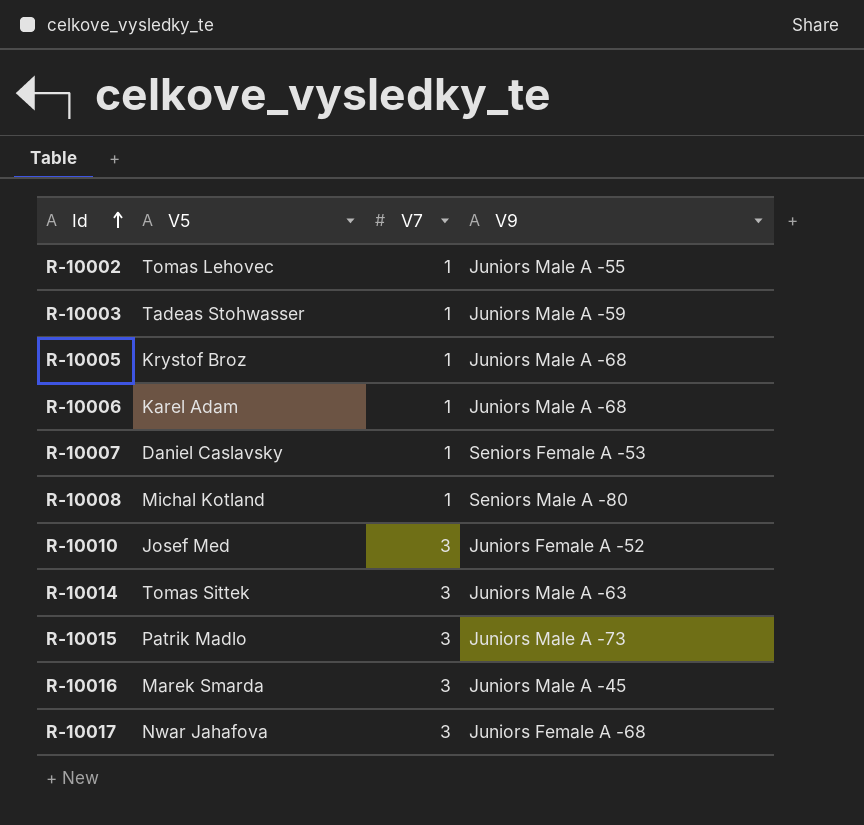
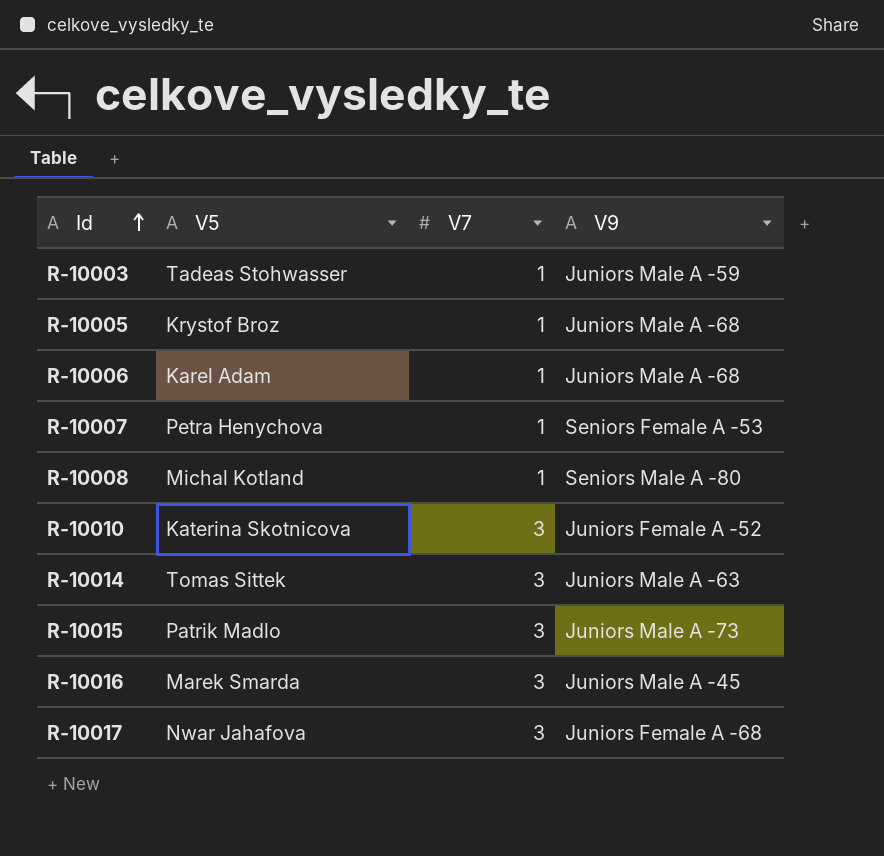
row R-10002: Tomas Lehovec | 1 | Juniors Male A -55 -> none
R-10007 | V5: Daniel Caslavsky -> Petra Henychova
R-10010 | V5: Josef Med -> Katerina Skotnicova

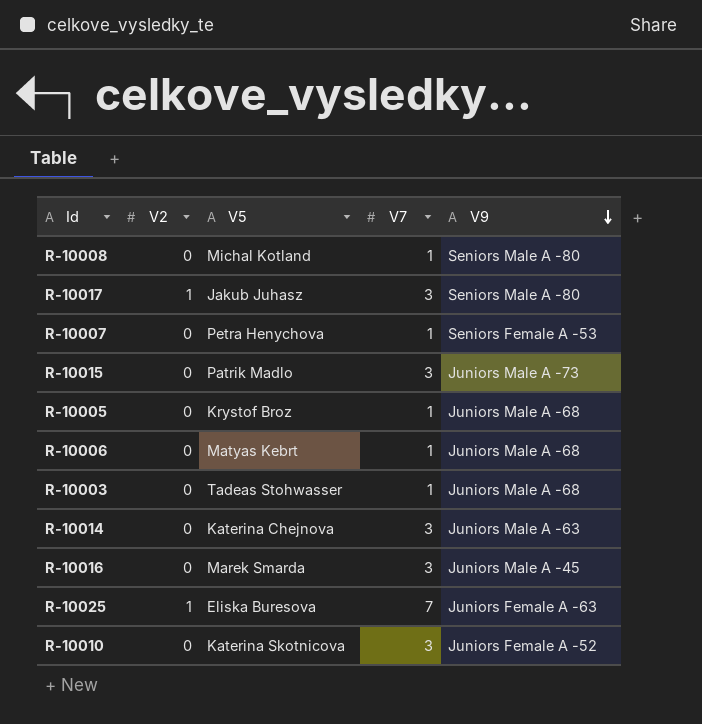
row order: Id ascending -> V9 descending
column V2 | position: none -> 2
R-10017 | V5: Nwar Jahafova -> Jakub Juhasz
R-10017 | V9: Juniors Female A -68 -> Seniors Male A -80
R-10006 | V5: Karel Adam -> Matyas Kebrt
R-10003 | V9: Juniors Male A -59 -> Juniors Male A -68
R-10014 | V5: Tomas Sittek -> Katerina Chejnova
row R-10025: none -> 1 | Eliska Buresova | 7 | Juniors Female A -63

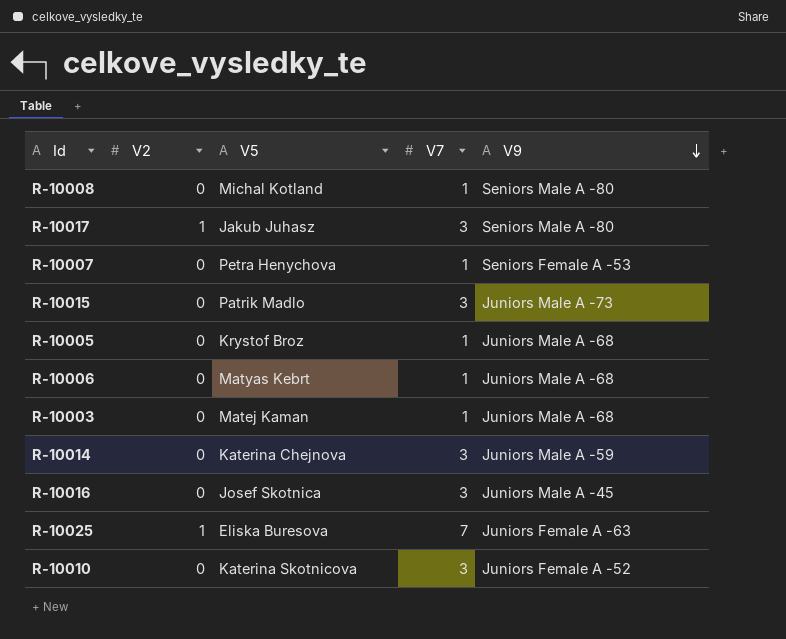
R-10003 | V5: Tadeas Stohwasser -> Matej Kaman
R-10014 | V9: Juniors Male A -63 -> Juniors Male A -59
R-10016 | V5: Marek Smarda -> Josef Skotnica

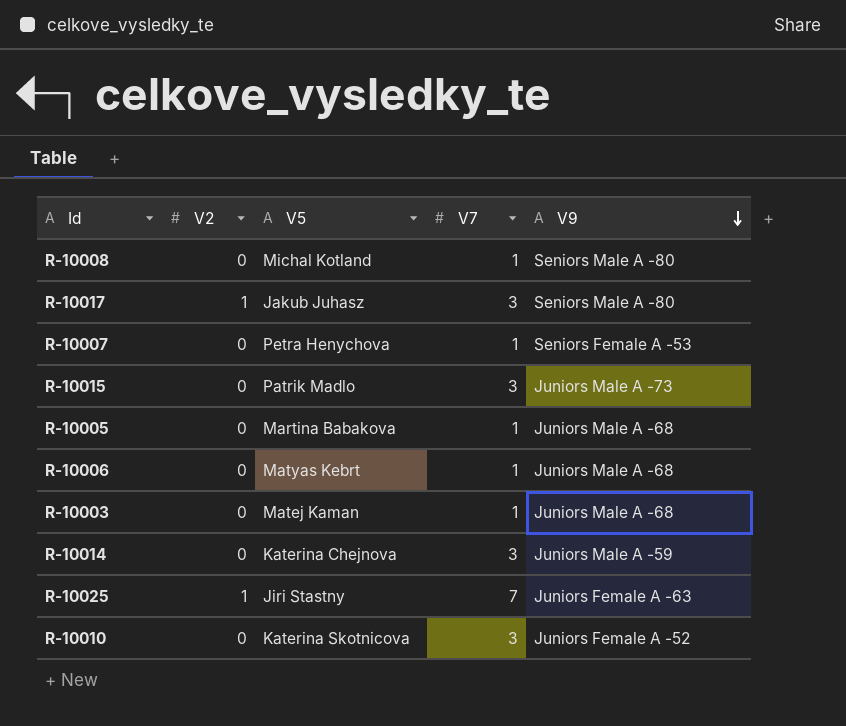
row R-10016: 0 | Josef Skotnica | 3 | Juniors Male A -45 -> none
R-10005 | V5: Krystof Broz -> Martina Babakova
R-10025 | V5: Eliska Buresova -> Jiri Stastny

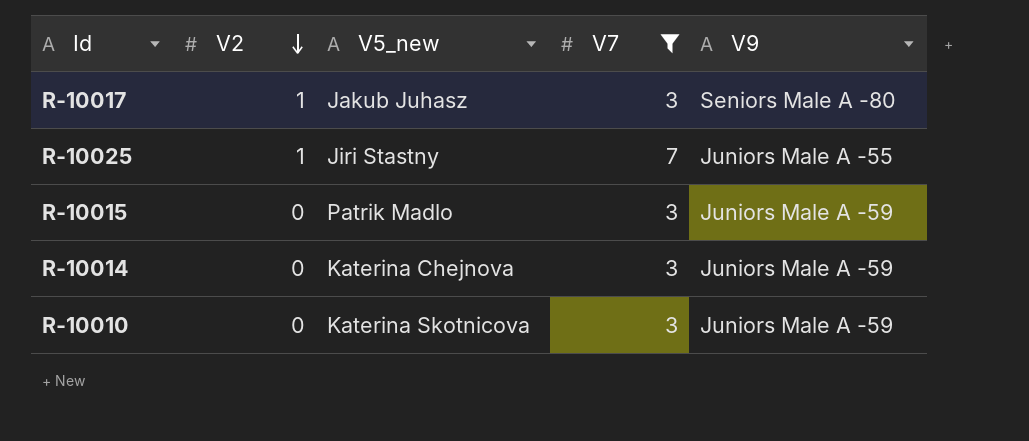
filter: none -> V7 != 1
row order: V9 descending -> V2 descending
column name: V5 -> V5_new
R-10025 | V9: Juniors Female A -63 -> Juniors Male A -55
R-10015 | V9: Juniors Male A -73 -> Juniors Male A -59
R-10010 | V9: Juniors Female A -52 -> Juniors Male A -59

